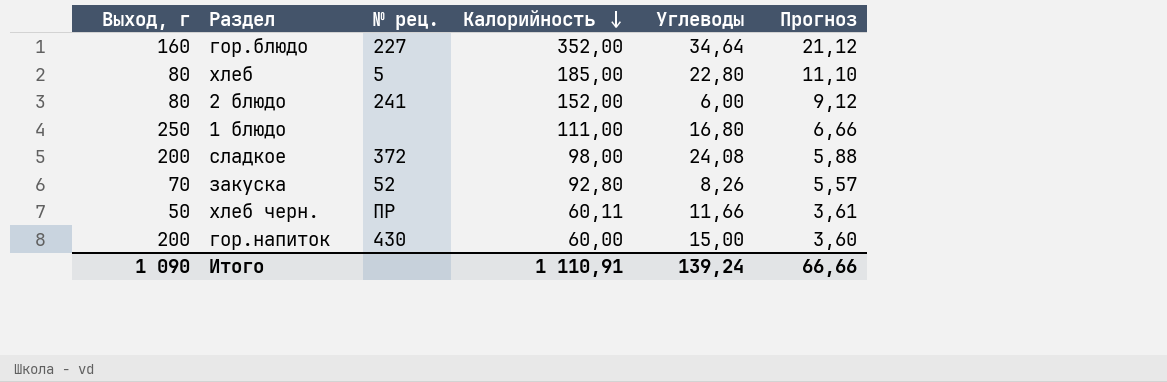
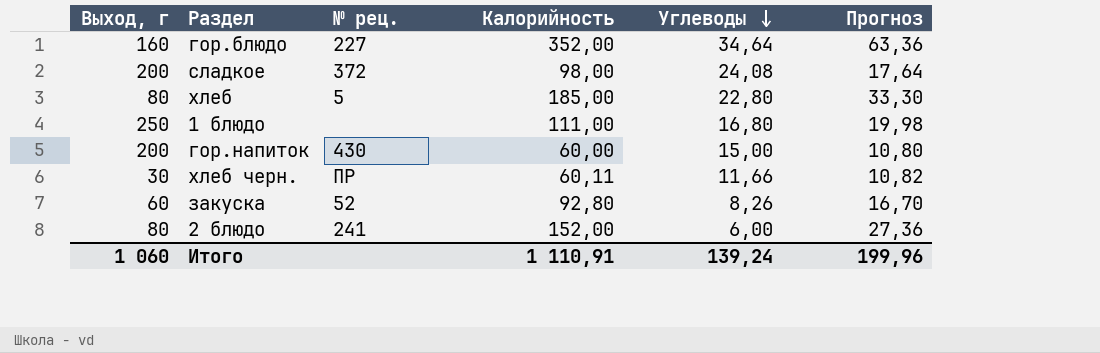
row order: Калорийность descending -> Углеводы descending
column Прогноз | formula: [Калорийность] * 0,06 -> [Калорийность] * 0,18
хлеб черн. | Выход, г: 50 -> 30
закуска | Выход, г: 70 -> 60
Итого | Выход, г: 1 090 -> 1 060
Итого | Прогноз: 66,66 -> 199,96

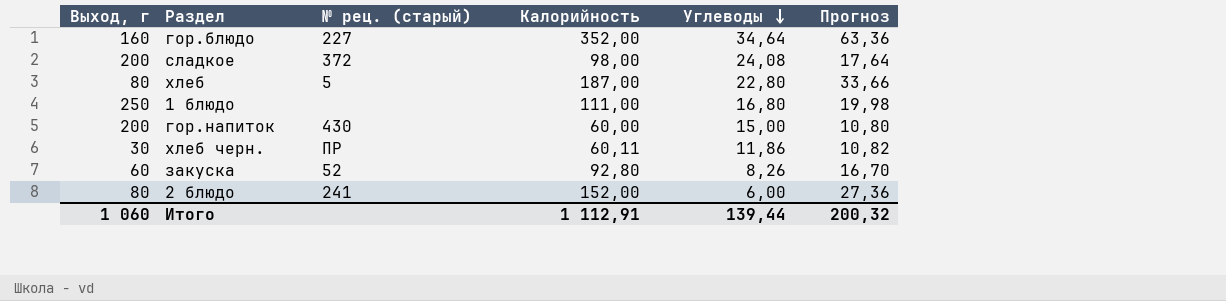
column name: № рец. -> № рец. (старый)
хлеб | Калорийность: 185,00 -> 187,00
хлеб | Прогноз: 33,30 -> 33,66
хлеб черн. | Углеводы: 11,66 -> 11,86
Итого | Калорийность: 1 110,91 -> 1 112,91
Итого | Углеводы: 139,24 -> 139,44
Итого | Прогноз: 199,96 -> 200,32

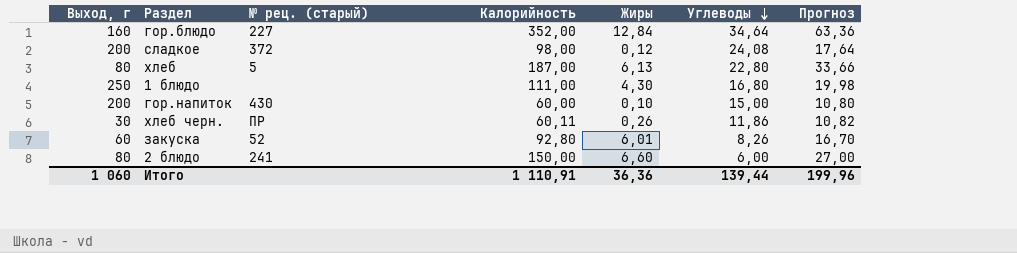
column Жиры | position: none -> 5
2 блюдо | Калорийность: 152,00 -> 150,00
2 блюдо | Прогноз: 27,36 -> 27,00
Итого | Калорийность: 1 112,91 -> 1 110,91
Итого | Прогноз: 200,32 -> 199,96

